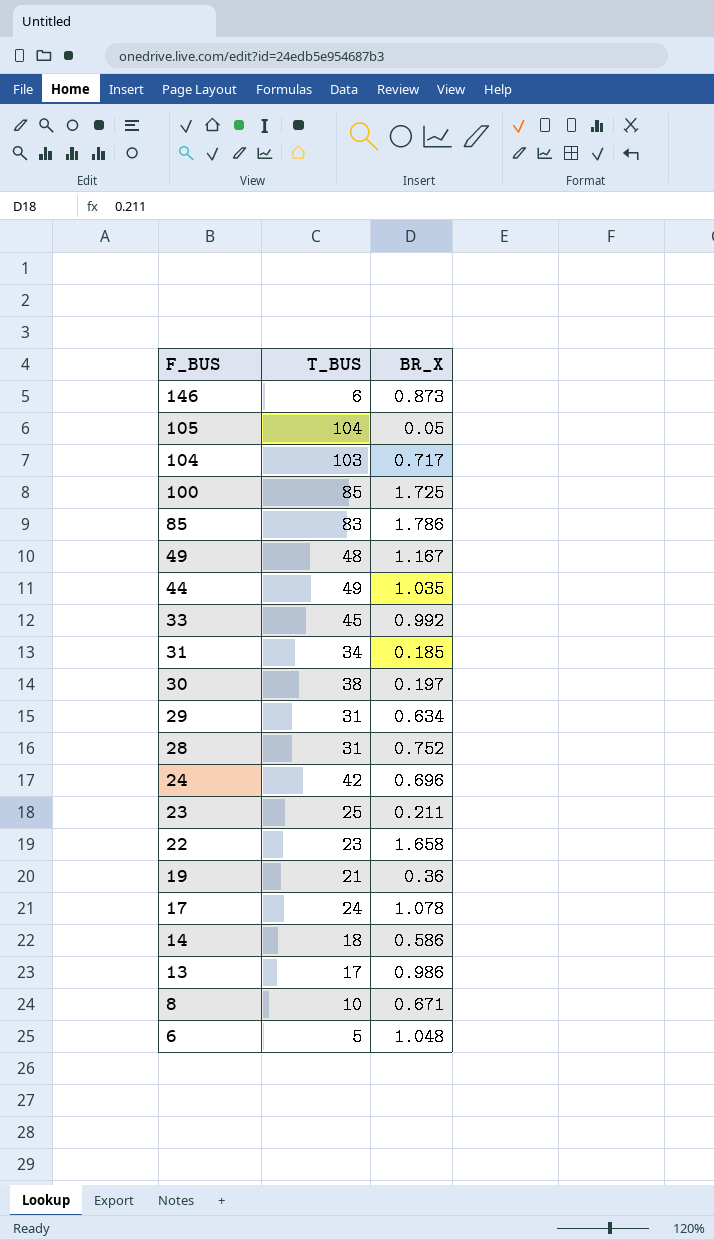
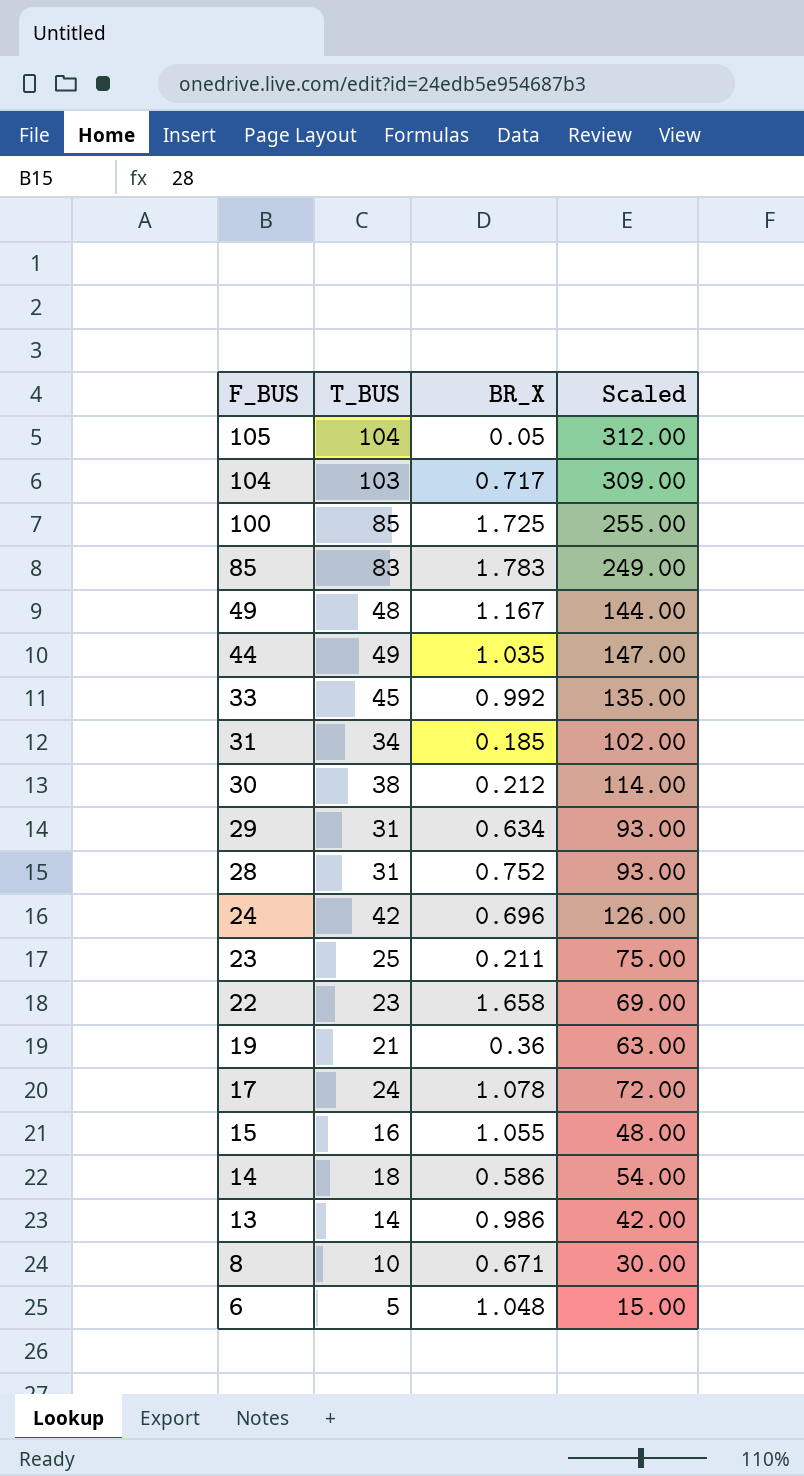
column Scaled | formula: none -> [T_BUS] * 3
row 146: 6 | 0.873 -> none
85 | BR_X: 1.786 -> 1.783
30 | BR_X: 0.197 -> 0.212
row 15: none -> 16 | 1.055 | 48.00
13 | T_BUS: 17 -> 14

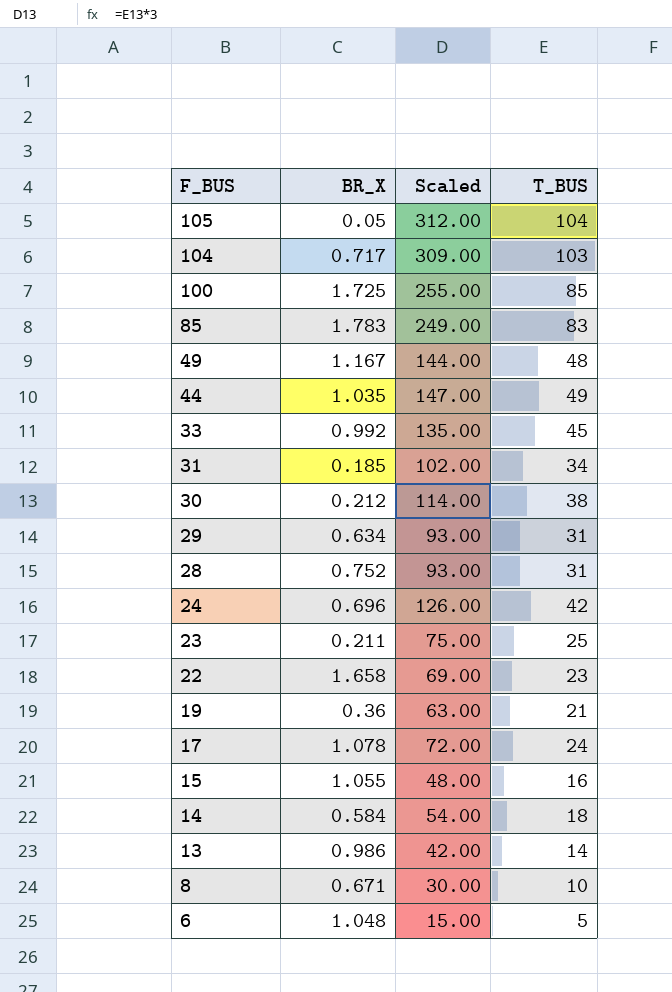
column T_BUS | position: 2 -> 4
14 | BR_X: 0.586 -> 0.584

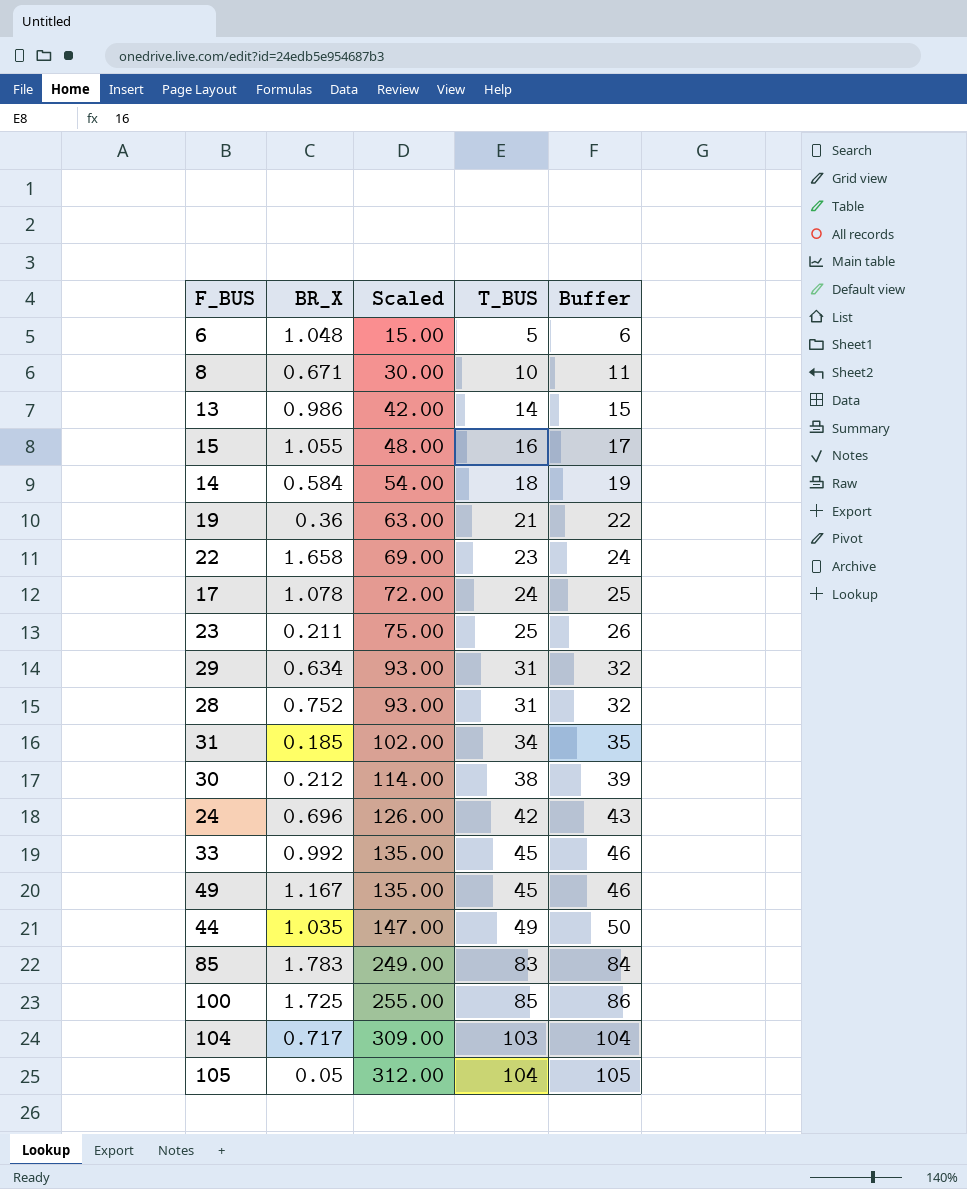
row order: F_BUS descending -> Scaled ascending
column Buffer | formula: none -> [T_BUS] + 1
49 | Scaled: 144.00 -> 135.00
49 | T_BUS: 48 -> 45

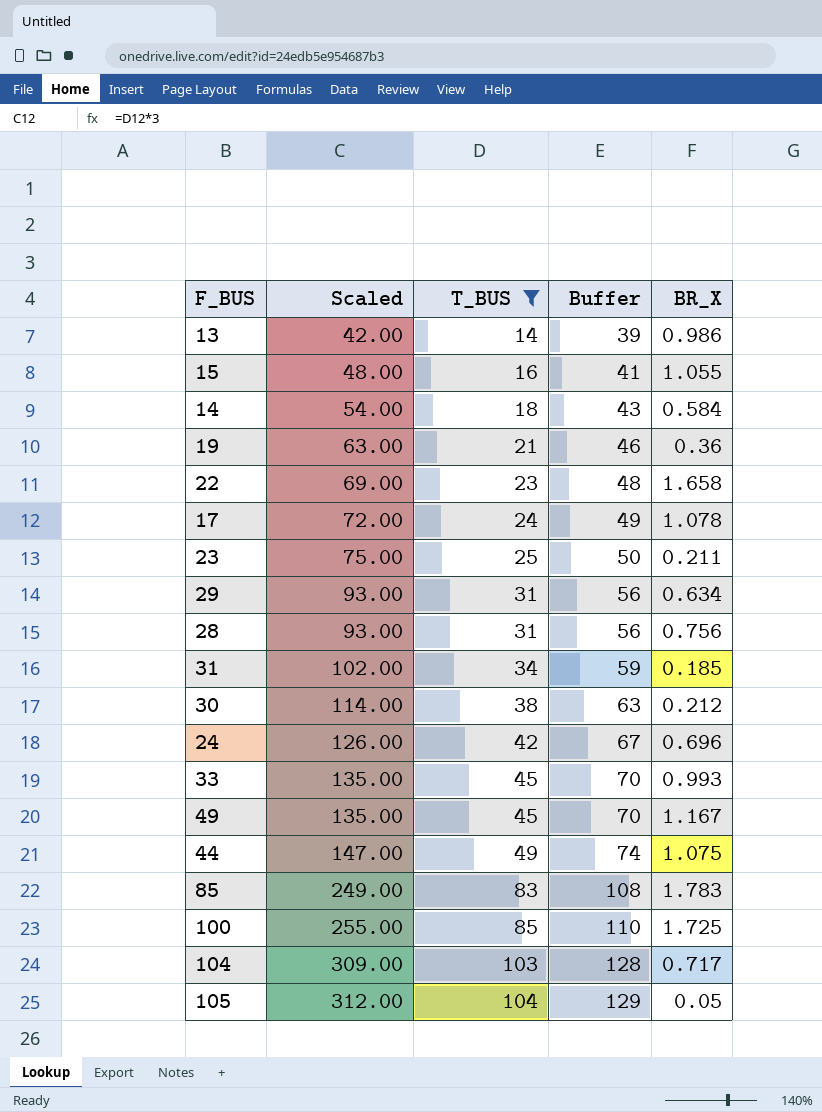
filter: none -> T_BUS >= 14
column Buffer | formula: [T_BUS] + 1 -> [T_BUS] + 25
column BR_X | position: 2 -> 5
28 | BR_X: 0.752 -> 0.756
33 | BR_X: 0.992 -> 0.993
44 | BR_X: 1.035 -> 1.075

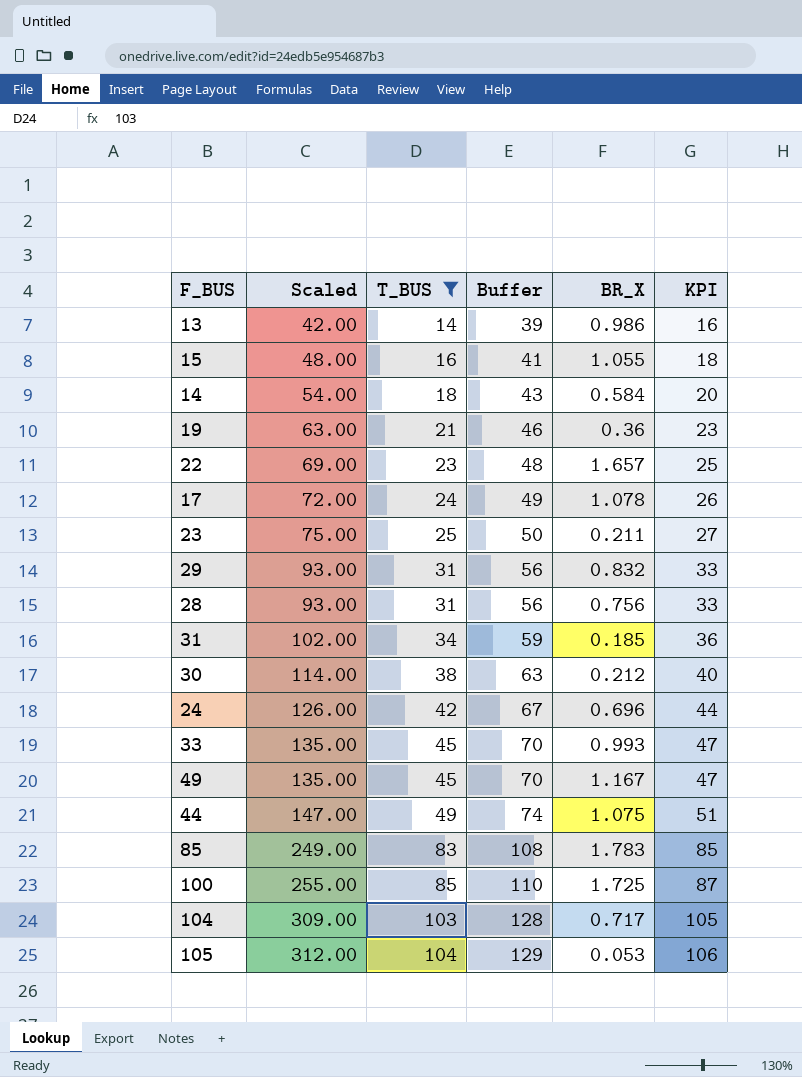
column KPI | formula: none -> [T_BUS] + 2
22 | BR_X: 1.658 -> 1.657
29 | BR_X: 0.634 -> 0.832
105 | BR_X: 0.05 -> 0.053

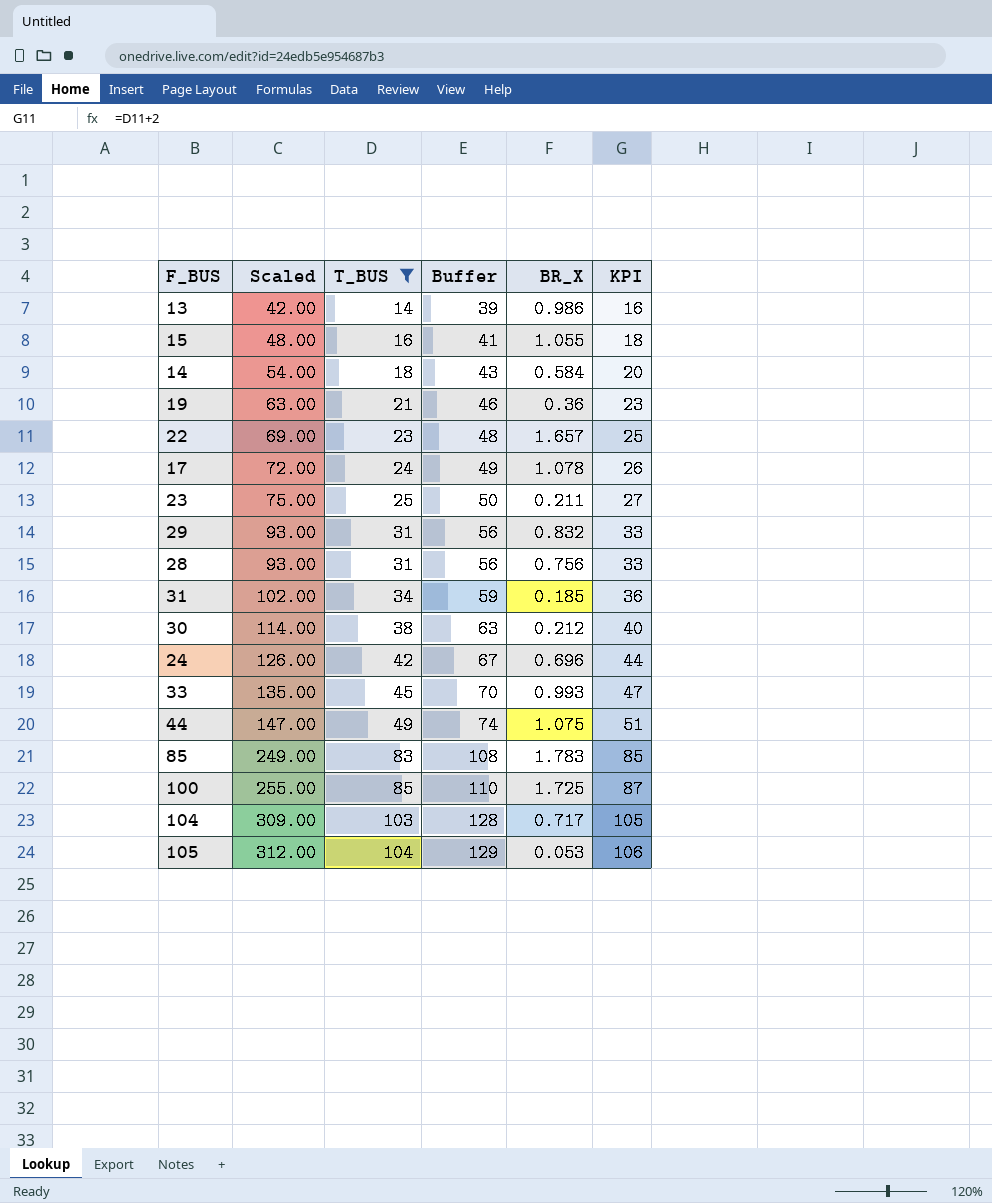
row 49: 135.00 | 45 | 70 | 1.167 | 47 -> none

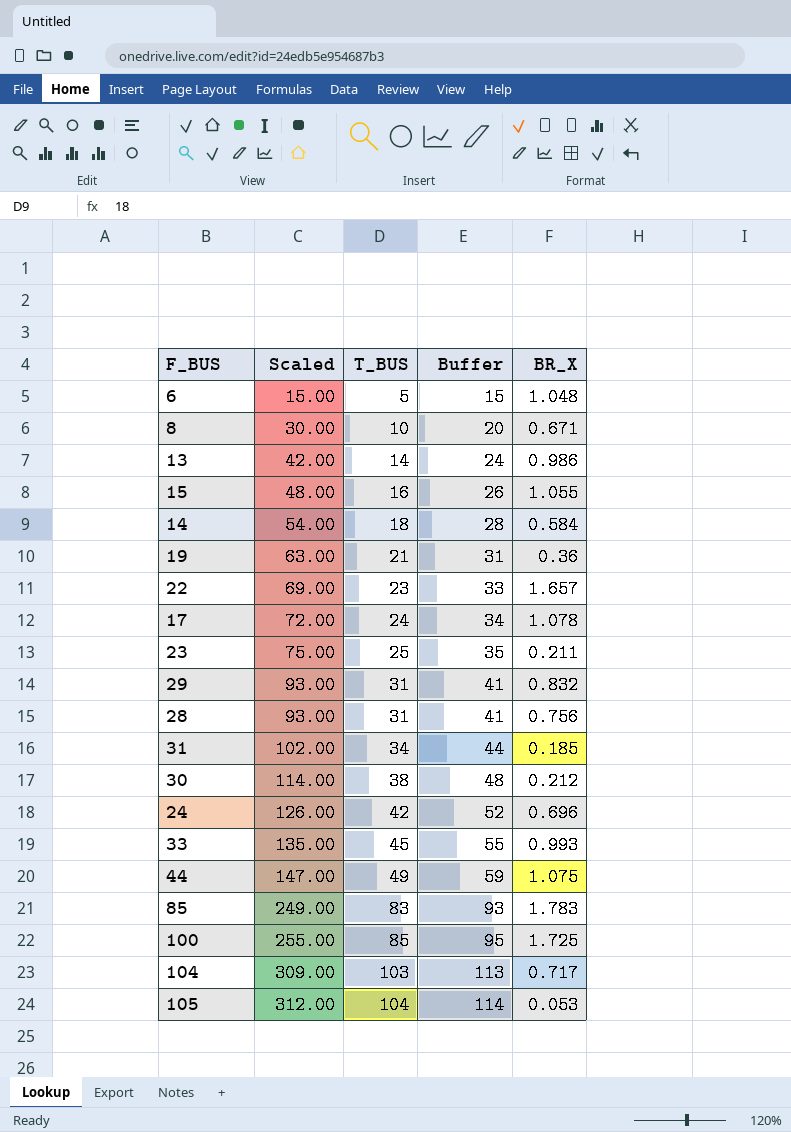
filter: T_BUS >= 14 -> none
column KPI | formula: [T_BUS] + 2 -> none
column Buffer | formula: [T_BUS] + 25 -> [T_BUS] + 10

